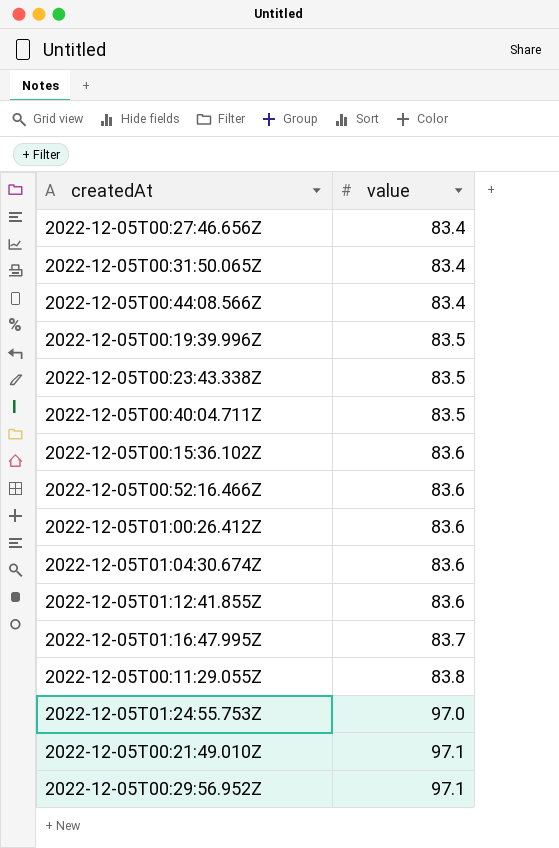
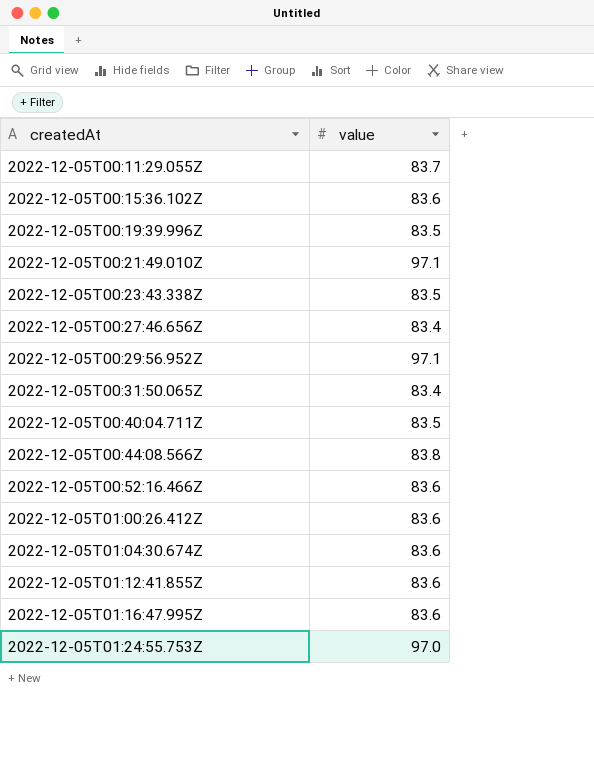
row order: value ascending -> createdAt ascending
2022-12-05T00:11:29.055Z | value: 83.8 -> 83.7
2022-12-05T00:44:08.566Z | value: 83.4 -> 83.8
2022-12-05T01:16:47.995Z | value: 83.7 -> 83.6

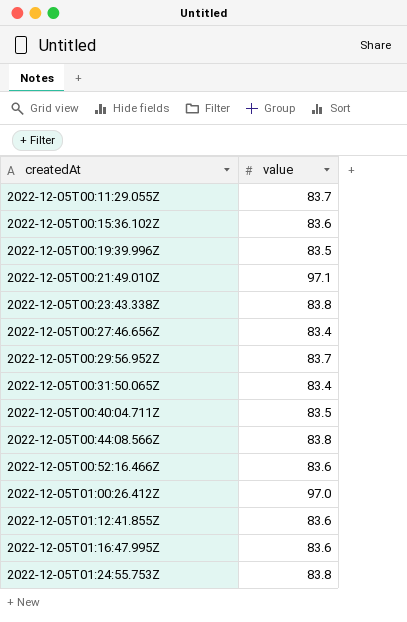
row 2022-12-05T01:04:30.674Z: 83.6 -> none
2022-12-05T00:23:43.338Z | value: 83.5 -> 83.8
2022-12-05T00:29:56.952Z | value: 97.1 -> 83.7
2022-12-05T01:00:26.412Z | value: 83.6 -> 97.0
2022-12-05T01:24:55.753Z | value: 97.0 -> 83.8

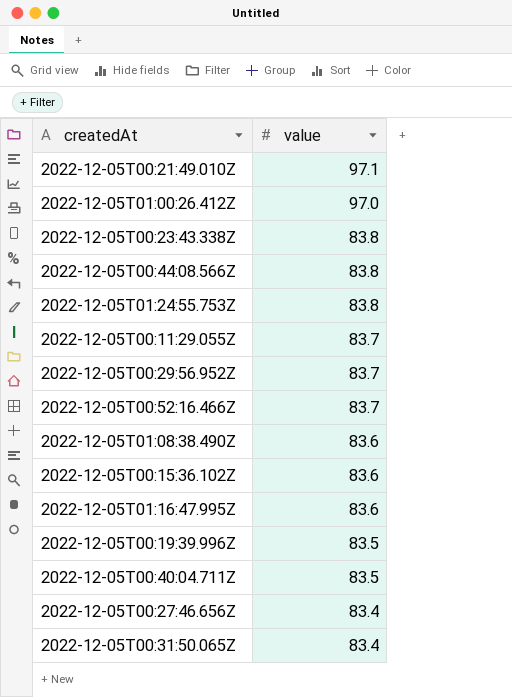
row order: createdAt ascending -> value descending
row 2022-12-05T01:12:41.855Z: 83.6 -> none
2022-12-05T00:52:16.466Z | value: 83.6 -> 83.7
row 2022-12-05T01:08:38.490Z: none -> 83.6

